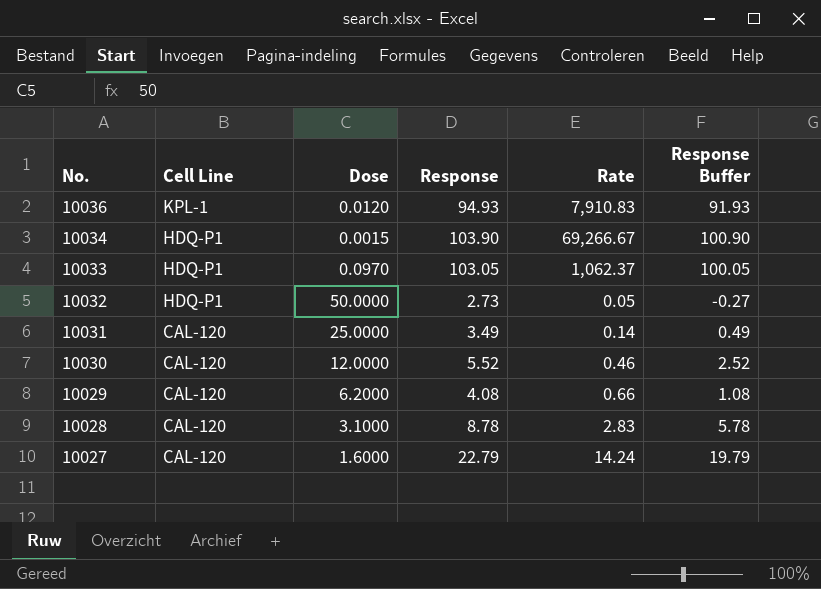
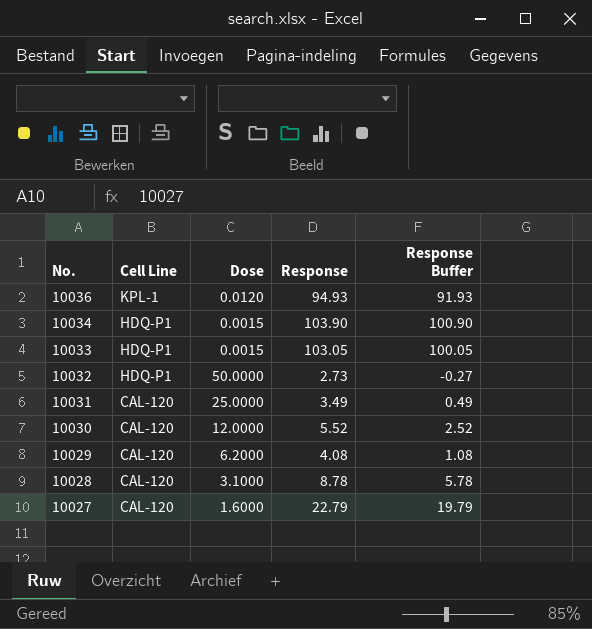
column Rate | formula: [Response] / [Dose] -> none
10033 | Dose: 0.0970 -> 0.0015

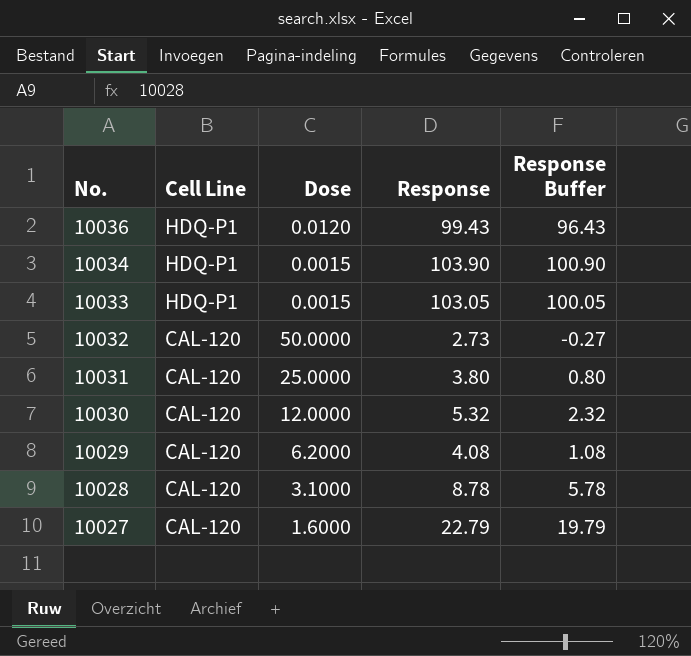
10036 | Cell Line: KPL-1 -> HDQ-P1
10036 | Response: 94.93 -> 99.43
10036 | Response Buffer: 91.93 -> 96.43
10032 | Cell Line: HDQ-P1 -> CAL-120
10031 | Response: 3.49 -> 3.80
10031 | Response Buffer: 0.49 -> 0.80
10030 | Response: 5.52 -> 5.32
10030 | Response Buffer: 2.52 -> 2.32

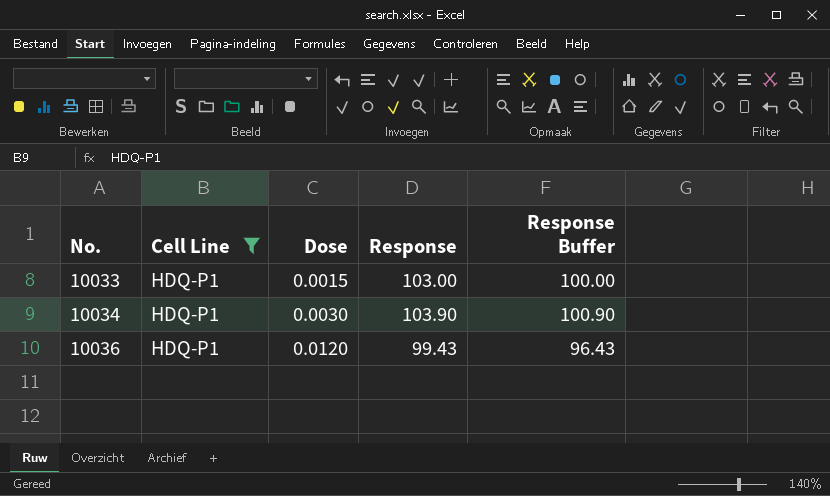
filter: none -> Cell Line = HDQ-P1
row order: No. descending -> No. ascending
10033 | Response: 103.05 -> 103.00
10033 | Response Buffer: 100.05 -> 100.00
10034 | Dose: 0.0015 -> 0.0030

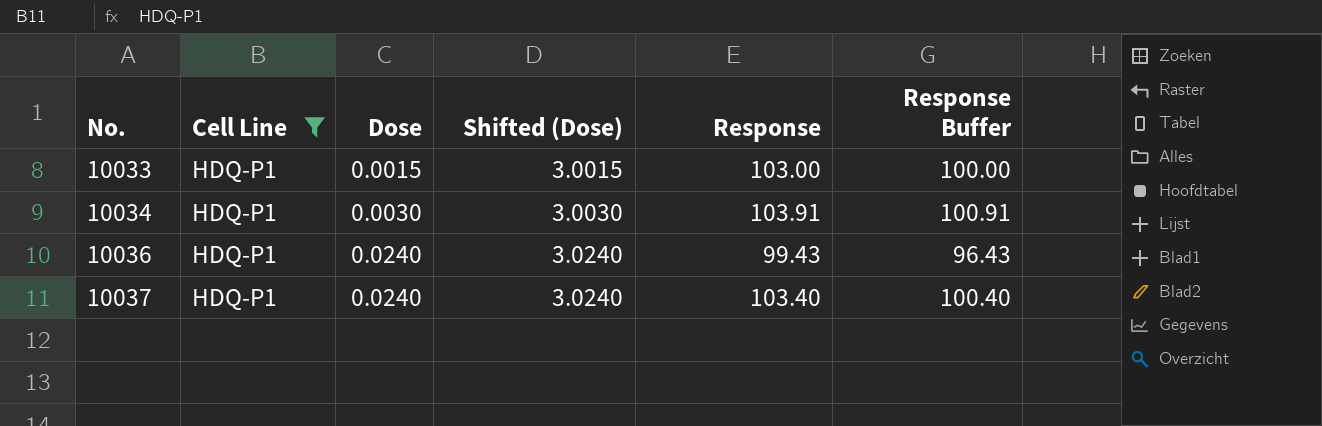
column Shifted (Dose) | formula: none -> [Dose] + 3
10034 | Response: 103.90 -> 103.91
10034 | Response Buffer: 100.90 -> 100.91
10036 | Dose: 0.0120 -> 0.0240
row 10037: none -> HDQ-P1 | 0.0240 | 3.0240 | 103.40 | 100.40

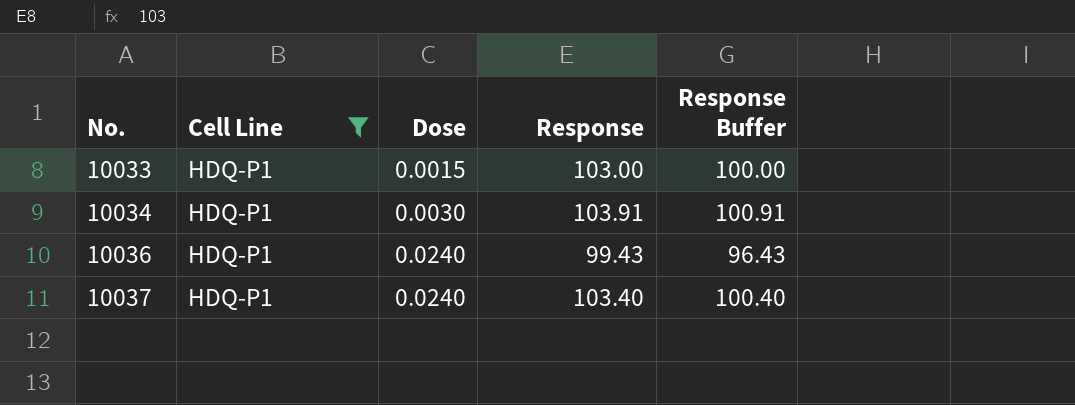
column Shifted (Dose) | formula: [Dose] + 3 -> none

